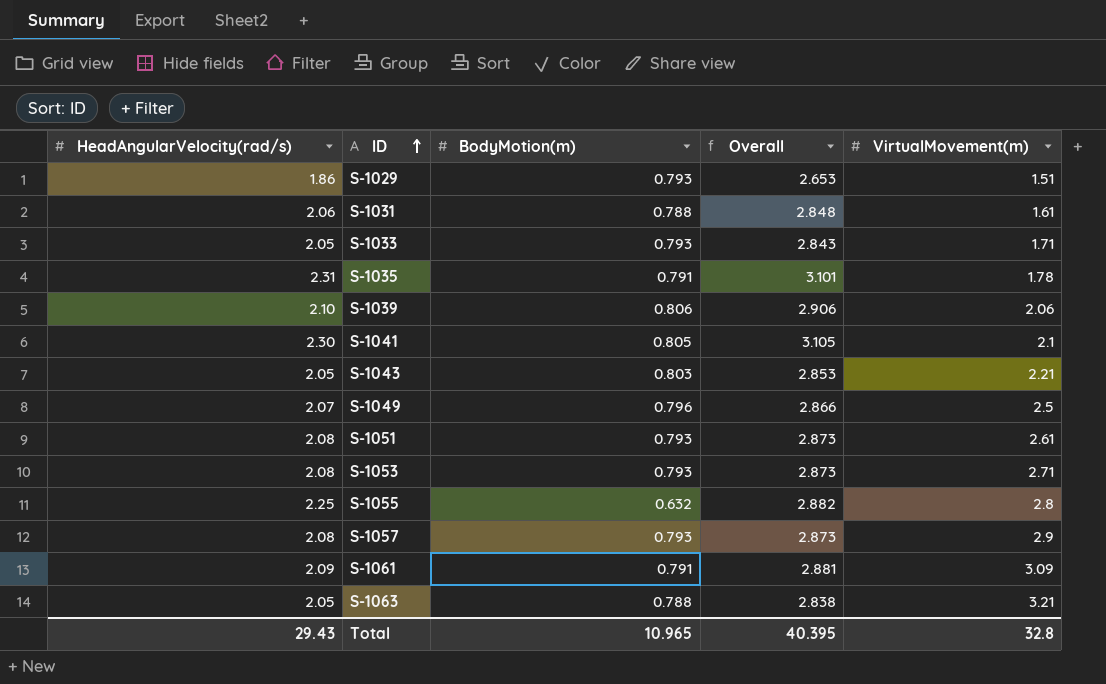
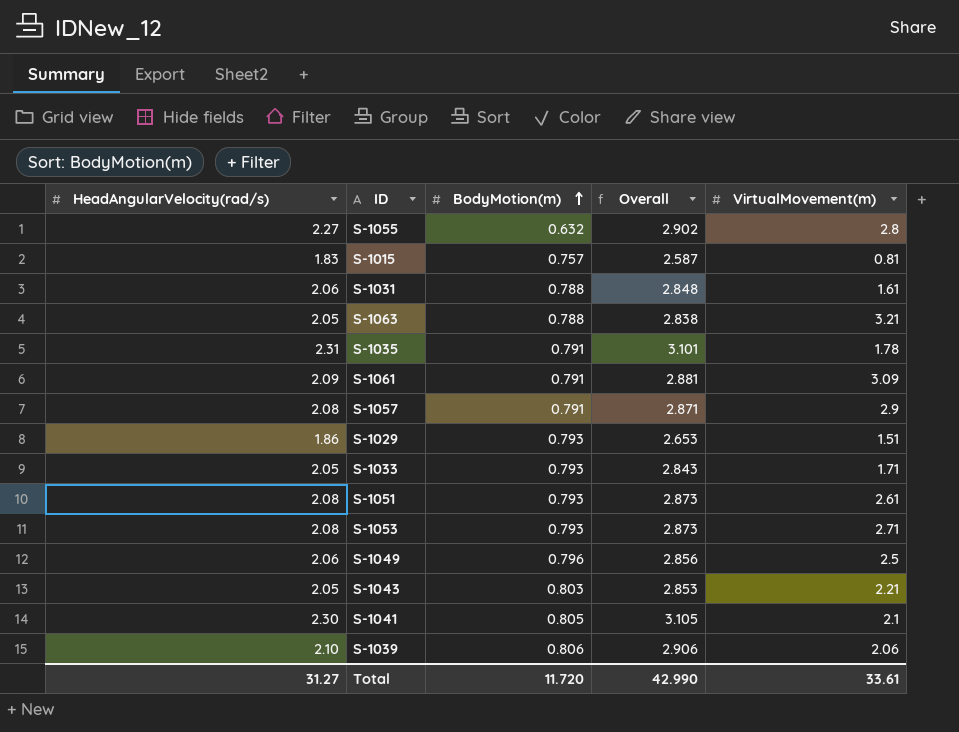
row order: ID ascending -> BodyMotion(m) ascending
S-1055 | HeadAngularVelocity(rad/s): 2.25 -> 2.27
S-1055 | Overall: 2.882 -> 2.902
row S-1015: none -> 1.83 | 0.757 | 2.587 | 0.81
S-1057 | BodyMotion(m): 0.793 -> 0.791
S-1057 | Overall: 2.873 -> 2.871
S-1049 | HeadAngularVelocity(rad/s): 2.07 -> 2.06
S-1049 | Overall: 2.866 -> 2.856
Total | HeadAngularVelocity(rad/s): 29.43 -> 31.27
Total | BodyMotion(m): 10.965 -> 11.720
Total | Overall: 40.395 -> 42.990
Total | VirtualMovement(m): 32.8 -> 33.61

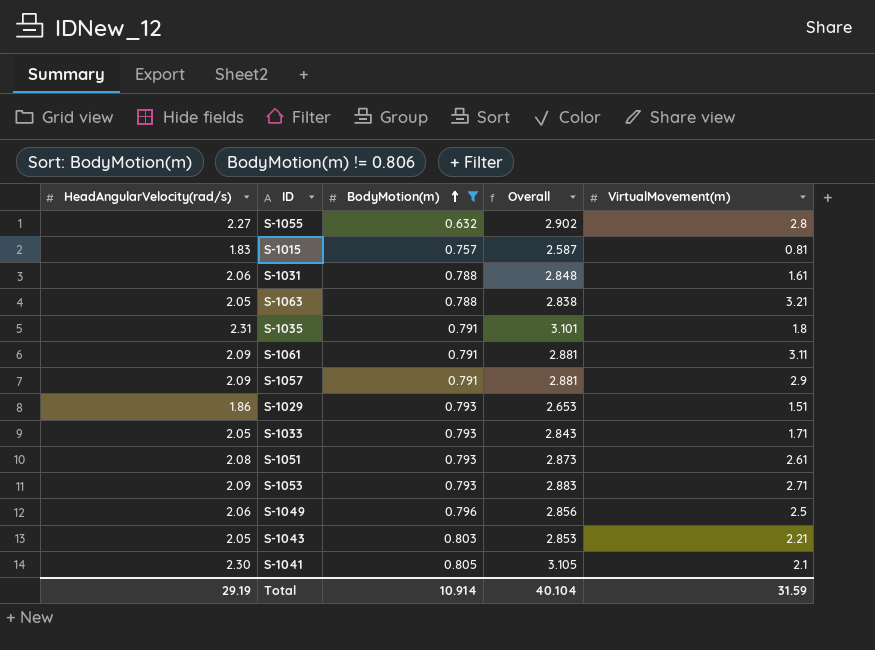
filter: none -> BodyMotion(m) != 0.806
S-1035 | VirtualMovement(m): 1.78 -> 1.8
S-1061 | VirtualMovement(m): 3.09 -> 3.11
S-1057 | HeadAngularVelocity(rad/s): 2.08 -> 2.09
S-1057 | Overall: 2.871 -> 2.881
S-1053 | HeadAngularVelocity(rad/s): 2.08 -> 2.09
S-1053 | Overall: 2.873 -> 2.883
Total | HeadAngularVelocity(rad/s): 31.27 -> 29.19
Total | BodyMotion(m): 11.720 -> 10.914
Total | Overall: 42.990 -> 40.104
Total | VirtualMovement(m): 33.61 -> 31.59

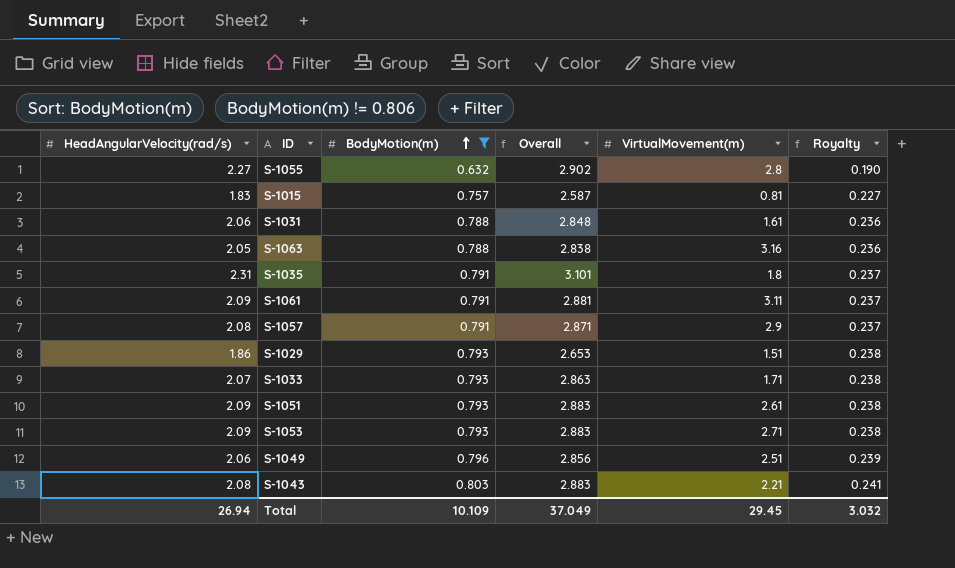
column Royalty | formula: none -> [BodyMotion(m)] * 0.3
row S-1041: 2.30 | 0.805 | 3.105 | 2.1 -> none
S-1063 | VirtualMovement(m): 3.21 -> 3.16
S-1057 | HeadAngularVelocity(rad/s): 2.09 -> 2.08
S-1057 | Overall: 2.881 -> 2.871
S-1033 | HeadAngularVelocity(rad/s): 2.05 -> 2.07
S-1033 | Overall: 2.843 -> 2.863
S-1051 | HeadAngularVelocity(rad/s): 2.08 -> 2.09
S-1051 | Overall: 2.873 -> 2.883
S-1049 | VirtualMovement(m): 2.5 -> 2.51
S-1043 | HeadAngularVelocity(rad/s): 2.05 -> 2.08
S-1043 | Overall: 2.853 -> 2.883
Total | HeadAngularVelocity(rad/s): 29.19 -> 26.94
Total | BodyMotion(m): 10.914 -> 10.109
Total | Overall: 40.104 -> 37.049
Total | VirtualMovement(m): 31.59 -> 29.45

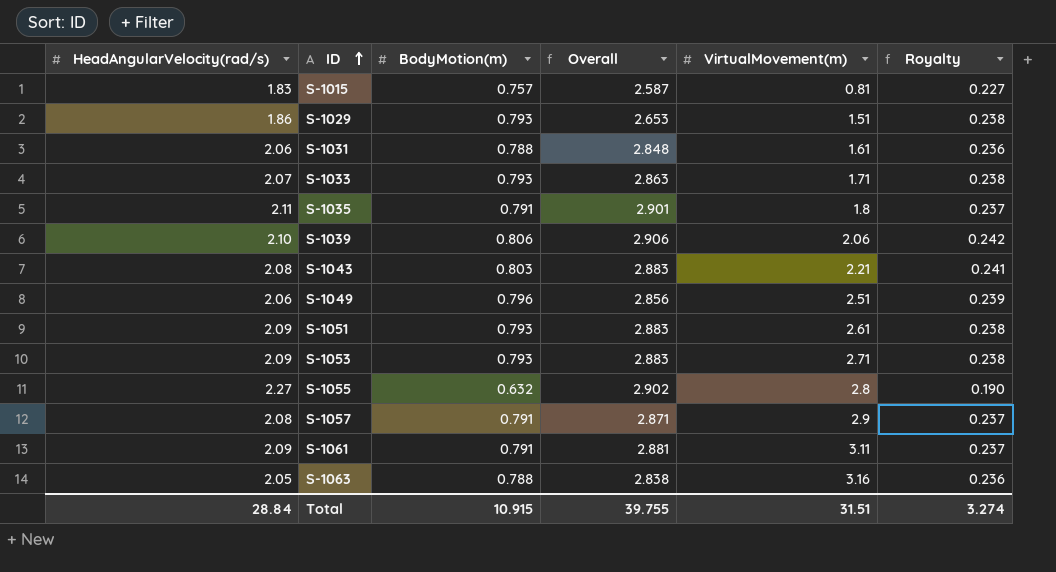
filter: BodyMotion(m) != 0.806 -> none
row order: BodyMotion(m) ascending -> ID ascending
S-1035 | HeadAngularVelocity(rad/s): 2.31 -> 2.11
S-1035 | Overall: 3.101 -> 2.901
Total | HeadAngularVelocity(rad/s): 26.94 -> 28.84
Total | BodyMotion(m): 10.109 -> 10.915
Total | Overall: 37.049 -> 39.755
Total | VirtualMovement(m): 29.45 -> 31.51
Total | Royalty: 3.032 -> 3.274

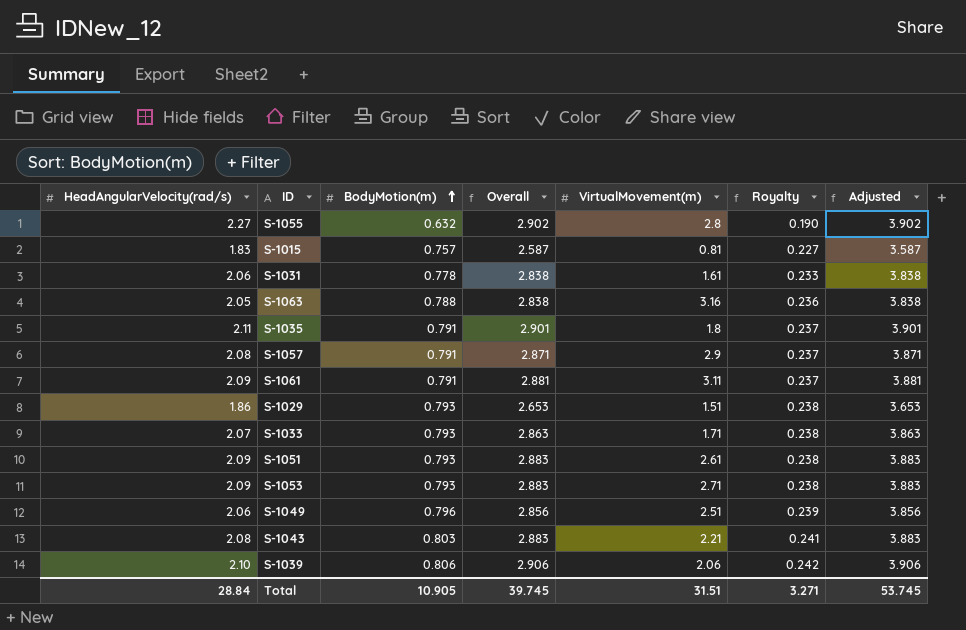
row order: ID ascending -> BodyMotion(m) ascending
column Adjusted | formula: none -> [Overall] + 1
S-1031 | BodyMotion(m): 0.788 -> 0.778
S-1031 | Overall: 2.848 -> 2.838
S-1031 | Royalty: 0.236 -> 0.233
Total | BodyMotion(m): 10.915 -> 10.905
Total | Overall: 39.755 -> 39.745
Total | Royalty: 3.274 -> 3.271

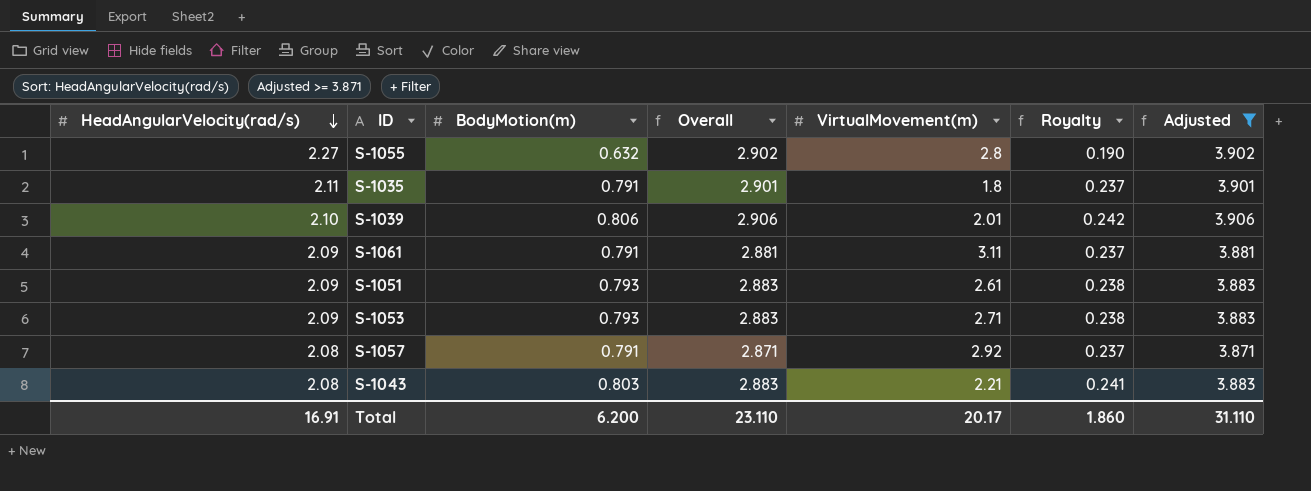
filter: none -> Adjusted >= 3.871
row order: BodyMotion(m) ascending -> HeadAngularVelocity(rad/s) descending
S-1039 | VirtualMovement(m): 2.06 -> 2.01
S-1057 | VirtualMovement(m): 2.9 -> 2.92
Total | HeadAngularVelocity(rad/s): 28.84 -> 16.91
Total | BodyMotion(m): 10.905 -> 6.200
Total | Overall: 39.745 -> 23.110
Total | VirtualMovement(m): 31.51 -> 20.17
Total | Royalty: 3.271 -> 1.860
Total | Adjusted: 53.745 -> 31.110

